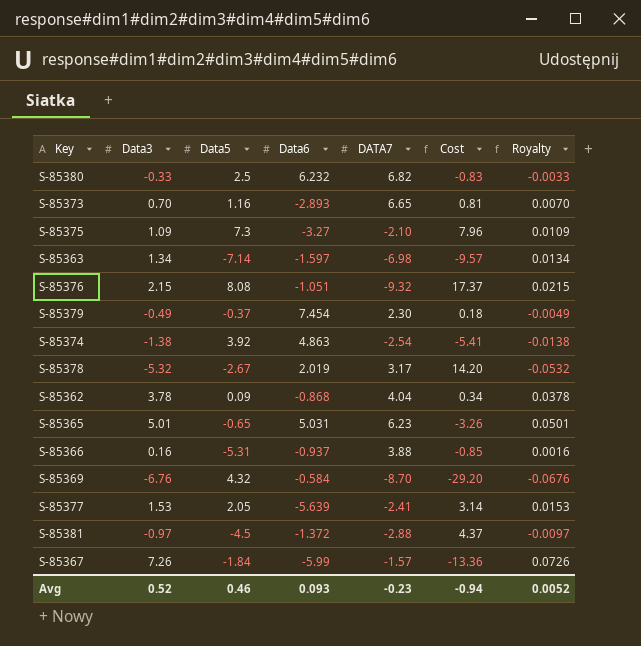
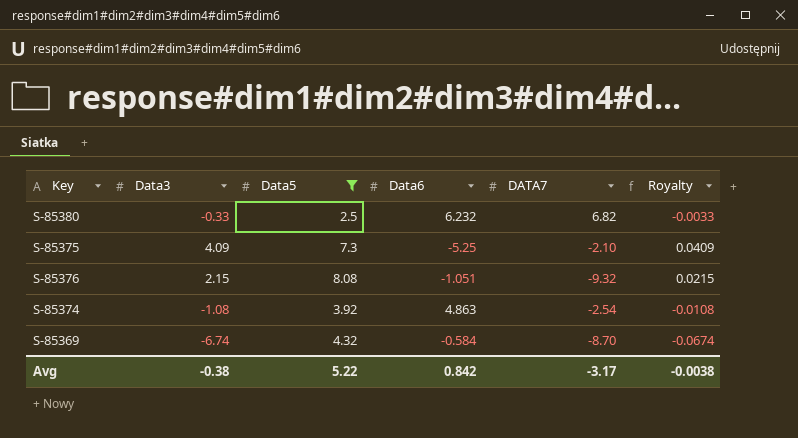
filter: none -> Data5 >= 2.5
column Cost | formula: [Data3] * [Data5] -> none
S-85375 | Data3: 1.09 -> 4.09
S-85375 | Data6: -3.27 -> -5.25
S-85375 | Royalty: 0.0109 -> 0.0409
S-85374 | Data3: -1.38 -> -1.08
S-85374 | Royalty: -0.0138 -> -0.0108
S-85369 | Data3: -6.76 -> -6.74
S-85369 | Royalty: -0.0676 -> -0.0674
Avg | Data3: 0.52 -> -0.38
Avg | Data5: 0.46 -> 5.22
Avg | Data6: 0.093 -> 0.842
Avg | DATA7: -0.23 -> -3.17
Avg | Royalty: 0.0052 -> -0.0038

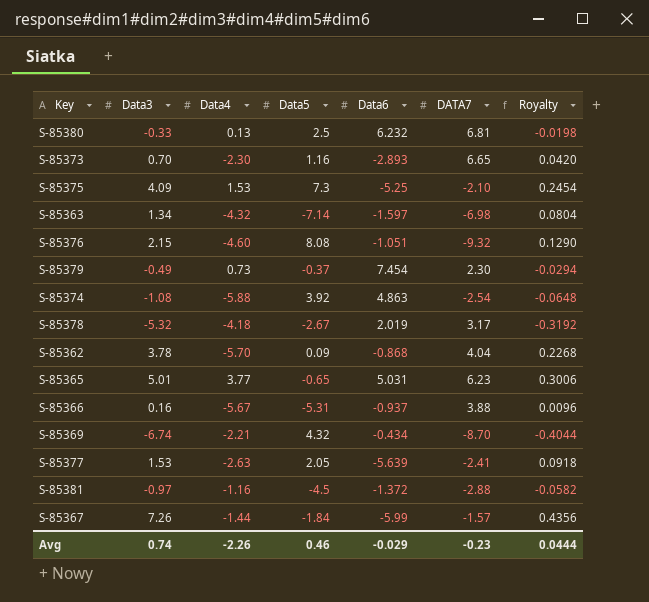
filter: Data5 >= 2.5 -> none
column Data4 | position: none -> 3
column Royalty | formula: [Data3] * 0.01 -> [Data3] * 0.06
S-85380 | DATA7: 6.82 -> 6.81
S-85369 | Data6: -0.584 -> -0.434
Avg | Data3: -0.38 -> 0.74
Avg | Data5: 5.22 -> 0.46
Avg | Data6: 0.842 -> -0.029
Avg | DATA7: -3.17 -> -0.23
Avg | Royalty: -0.0038 -> 0.0444

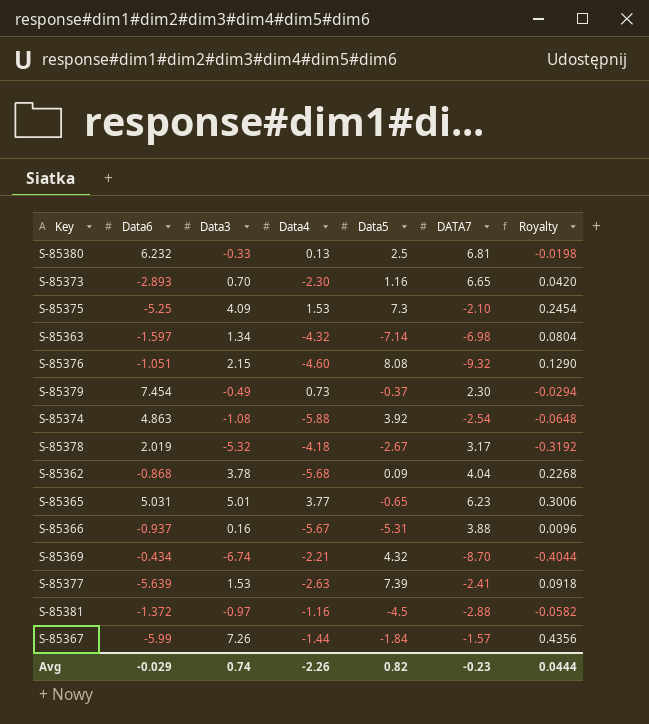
column Data6 | position: 5 -> 2
S-85362 | Data4: -5.70 -> -5.68
S-85377 | Data5: 2.05 -> 7.39
Avg | Data5: 0.46 -> 0.82

